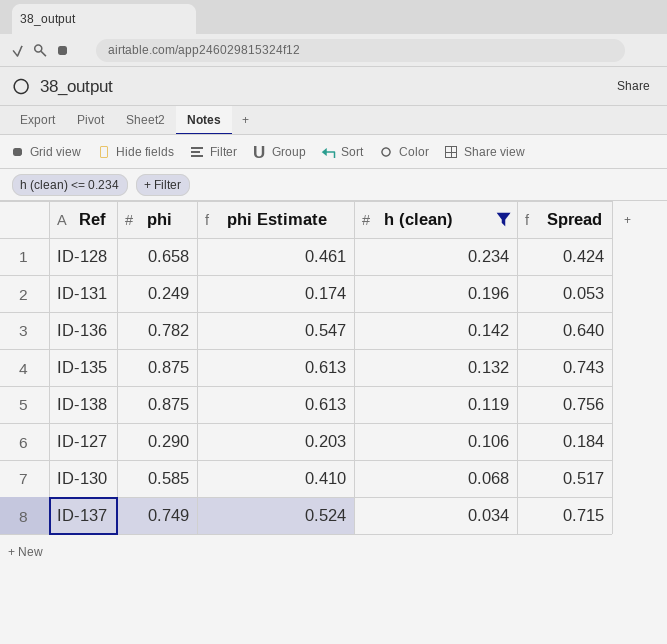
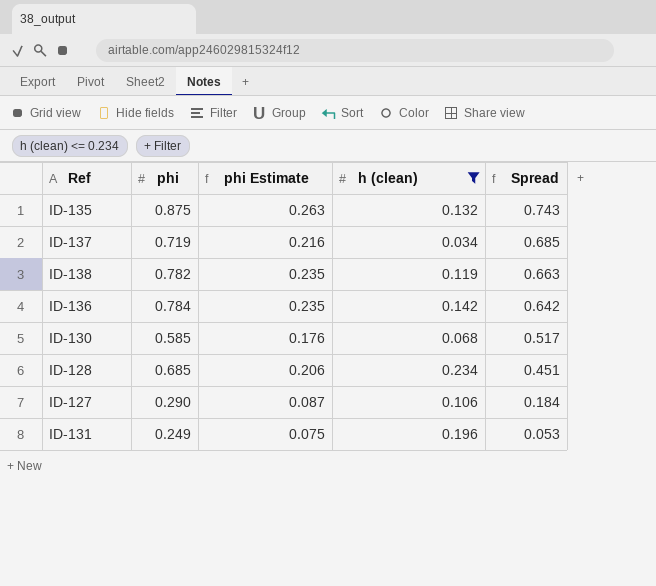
row order: h (clean) descending -> Spread descending
column phi Estimate | formula: [phi] * 0.7 -> [phi] * 0.3
ID-137 | phi: 0.749 -> 0.719
ID-137 | Spread: 0.715 -> 0.685
ID-138 | phi: 0.875 -> 0.782
ID-138 | Spread: 0.756 -> 0.663
ID-136 | phi: 0.782 -> 0.784
ID-136 | Spread: 0.640 -> 0.642
ID-128 | phi: 0.658 -> 0.685
ID-128 | Spread: 0.424 -> 0.451

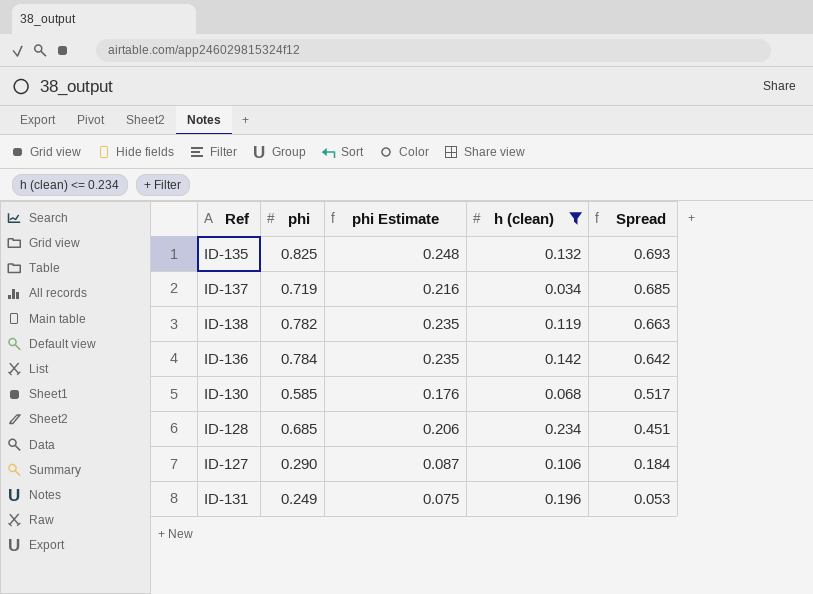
ID-135 | phi: 0.875 -> 0.825
ID-135 | phi Estimate: 0.263 -> 0.248
ID-135 | Spread: 0.743 -> 0.693

